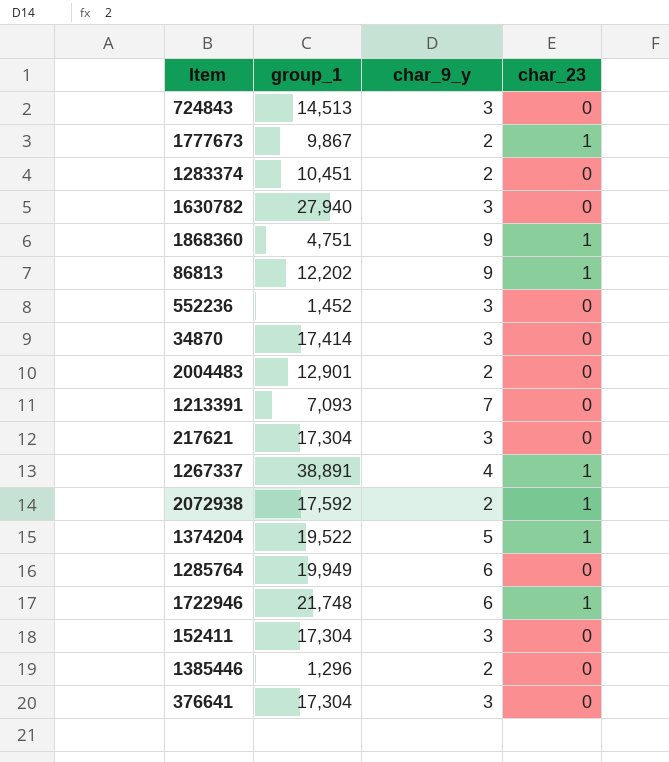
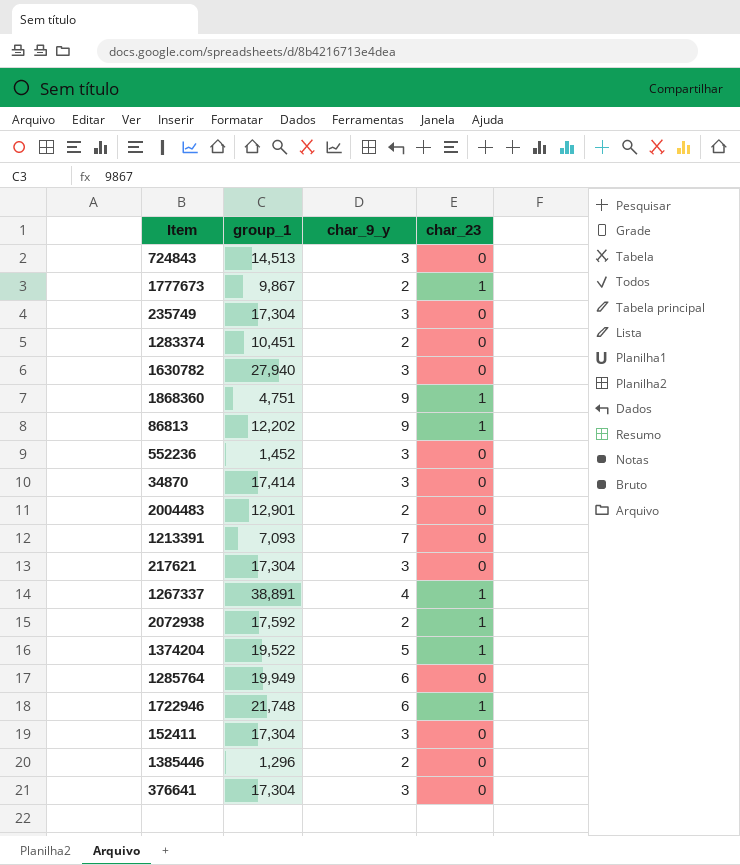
row 235749: none -> 17,304 | 3 | 0

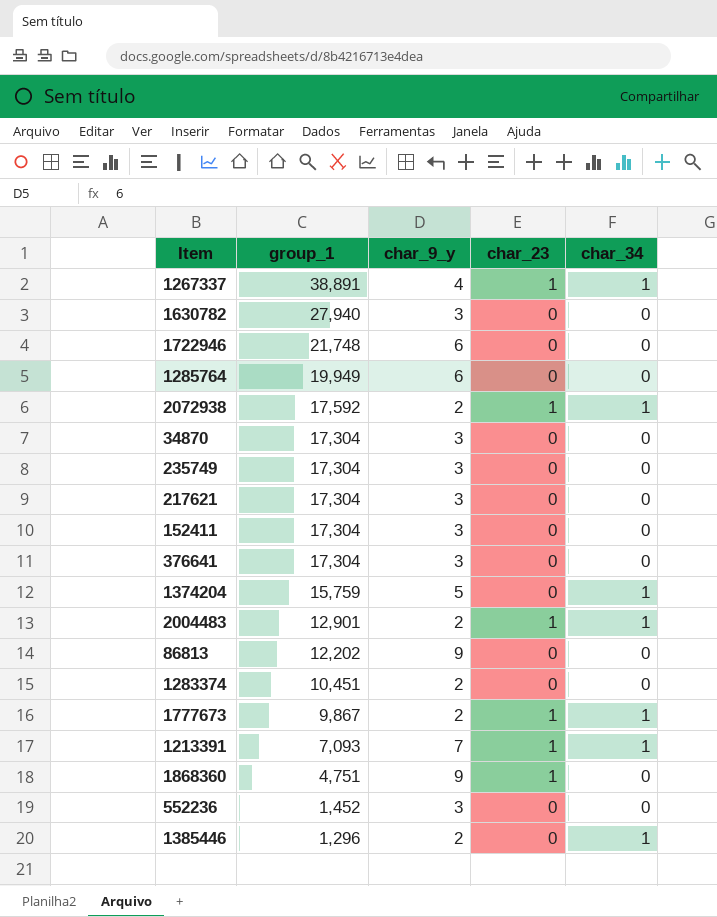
row order: none -> group_1 descending
column char_34 | position: none -> 5
row 724843: 14,513 | 3 | 0 -> none
1722946 | char_23: 1 -> 0
34870 | group_1: 17,414 -> 17,304
1374204 | group_1: 19,522 -> 15,759
1374204 | char_23: 1 -> 0
2004483 | char_23: 0 -> 1
86813 | char_23: 1 -> 0
1213391 | char_23: 0 -> 1

